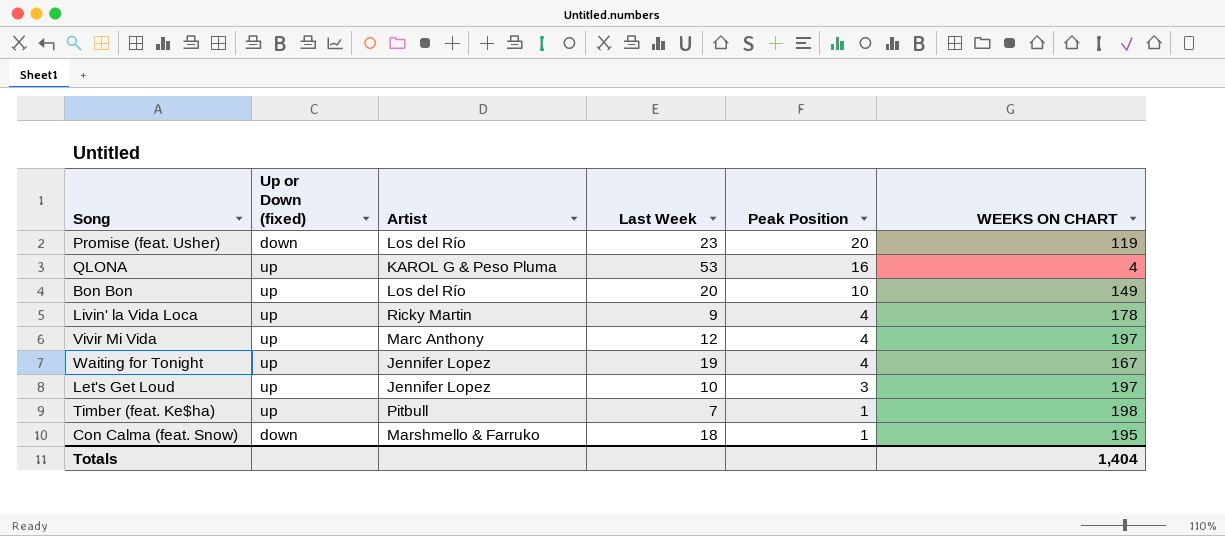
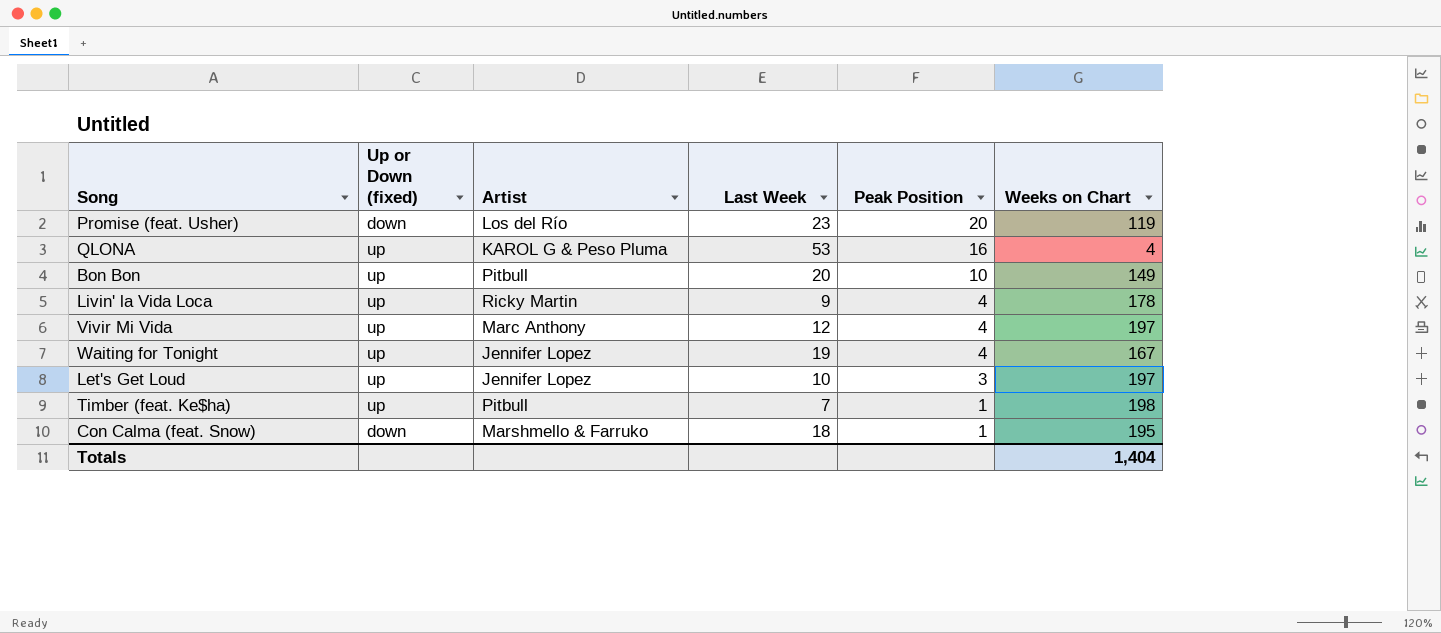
column name: WEEKS ON CHART -> Weeks on Chart
Bon Bon | Artist: Los del Río -> Pitbull

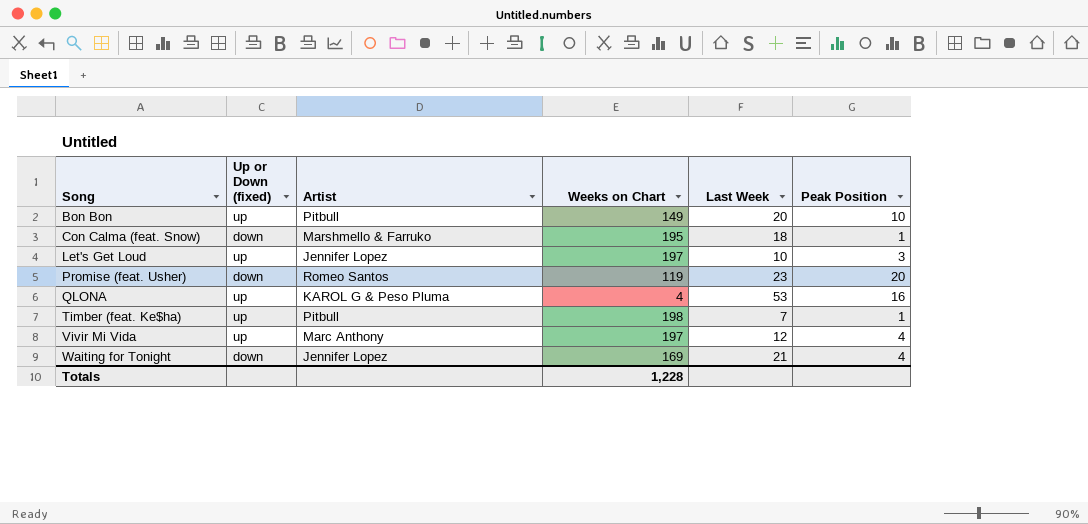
row order: Peak Position descending -> Song ascending
column Weeks on Chart | position: 6 -> 4
row Livin' la Vida Loca: up | Ricky Martin | 9 | 4 | 178 -> none
Promise (feat. Usher) | Artist: Los del Río -> Romeo Santos
Waiting for Tonight | Up or Down (fixed): up -> down
Waiting for Tonight | Weeks on Chart: 167 -> 169
Waiting for Tonight | Last Week: 19 -> 21
Totals | Weeks on Chart: 1,404 -> 1,228

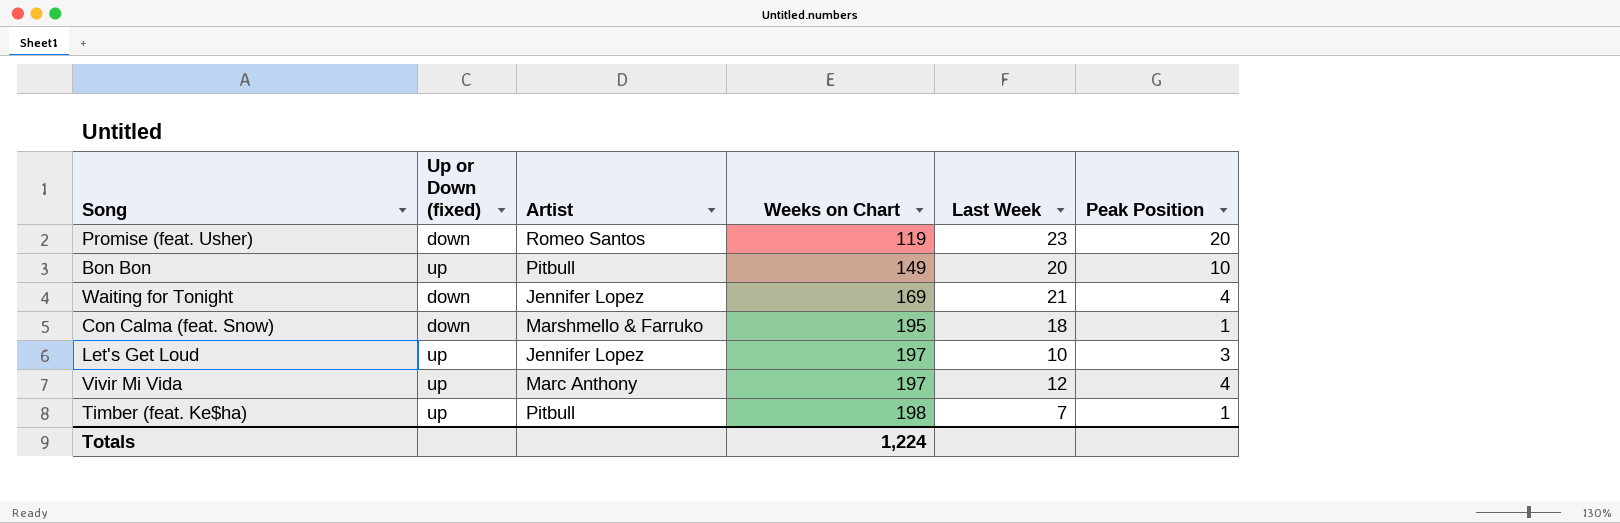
row order: Song ascending -> Weeks on Chart ascending
row QLONA: up | KAROL G & Peso Pluma | 4 | 53 | 16 -> none
Totals | Weeks on Chart: 1,228 -> 1,224

